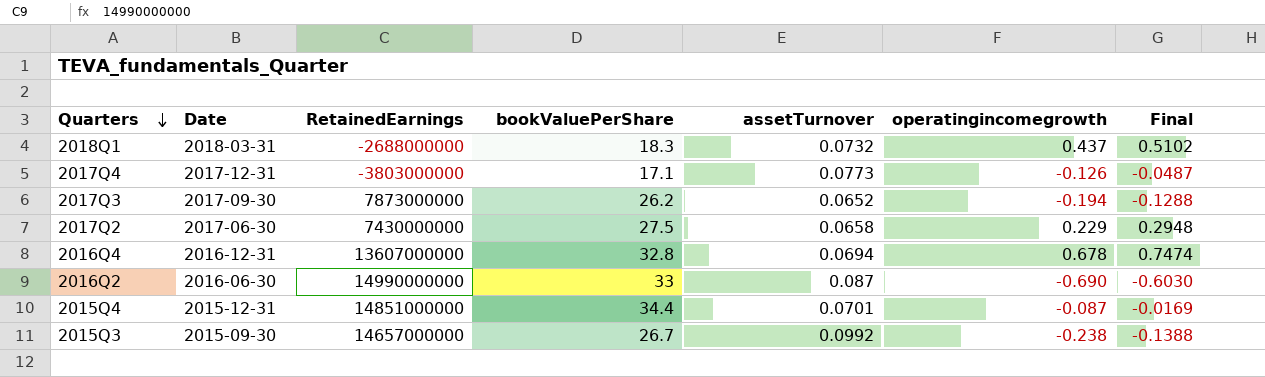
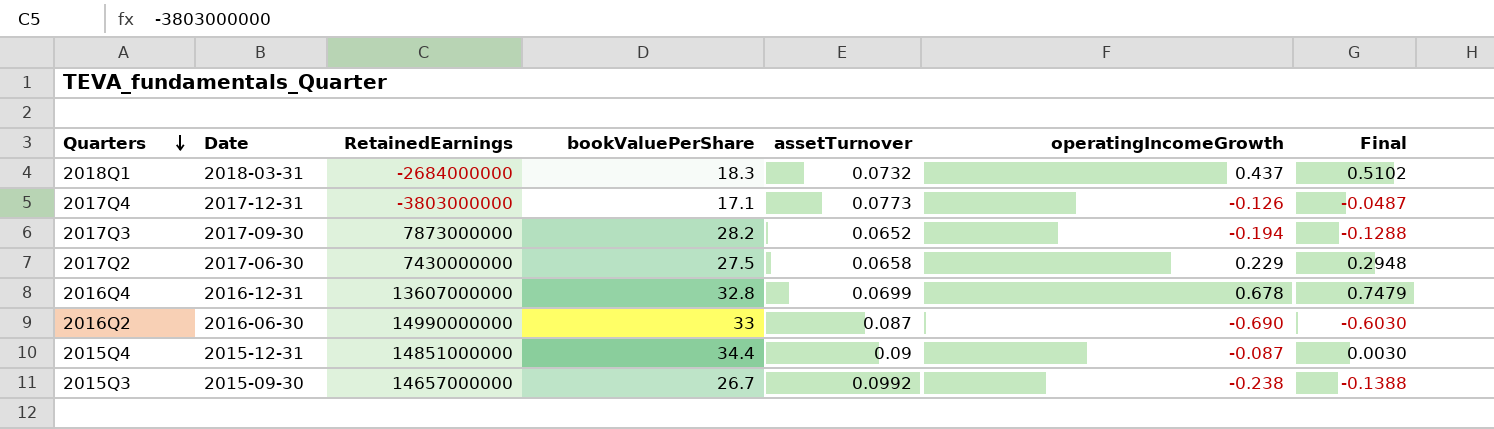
column name: operatingincomegrowth -> operatingIncomeGrowth
2018Q1 | RetainedEarnings: -2688000000 -> -2684000000
2017Q3 | bookValuePerShare: 26.2 -> 28.2
2016Q4 | assetTurnover: 0.0694 -> 0.0699
2016Q4 | Final: 0.7474 -> 0.7479
2015Q4 | assetTurnover: 0.0701 -> 0.09
2015Q4 | Final: -0.0169 -> 0.0030

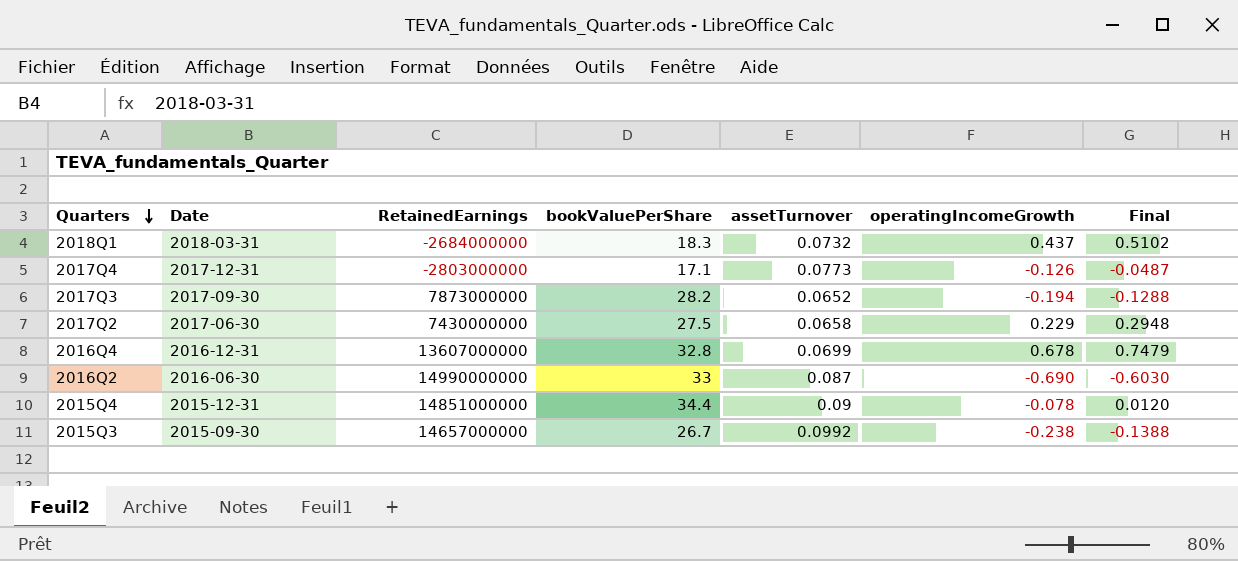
2017Q4 | RetainedEarnings: -3803000000 -> -2803000000
2015Q4 | operatingIncomeGrowth: -0.087 -> -0.078
2015Q4 | Final: 0.0030 -> 0.0120

